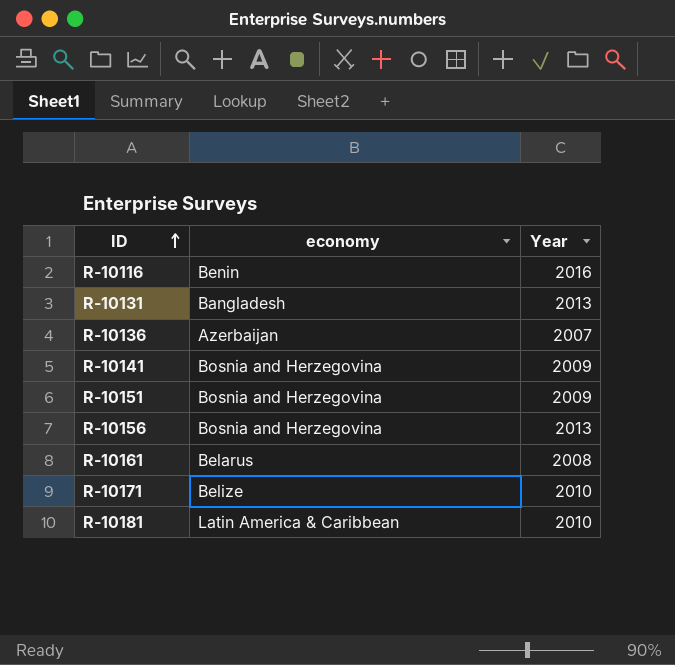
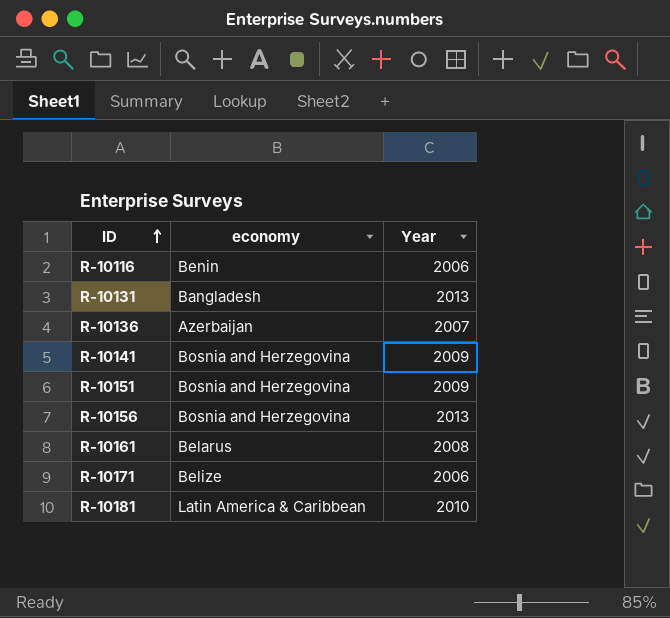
R-10116 | Year: 2016 -> 2006
R-10171 | Year: 2010 -> 2006

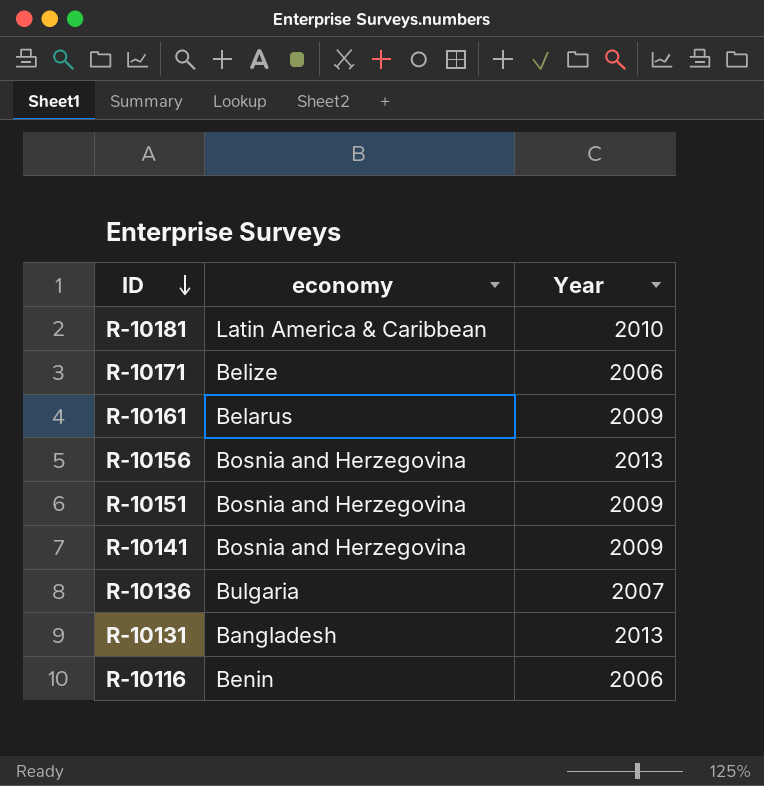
row order: ID ascending -> ID descending
R-10161 | Year: 2008 -> 2009
R-10136 | economy: Azerbaijan -> Bulgaria

